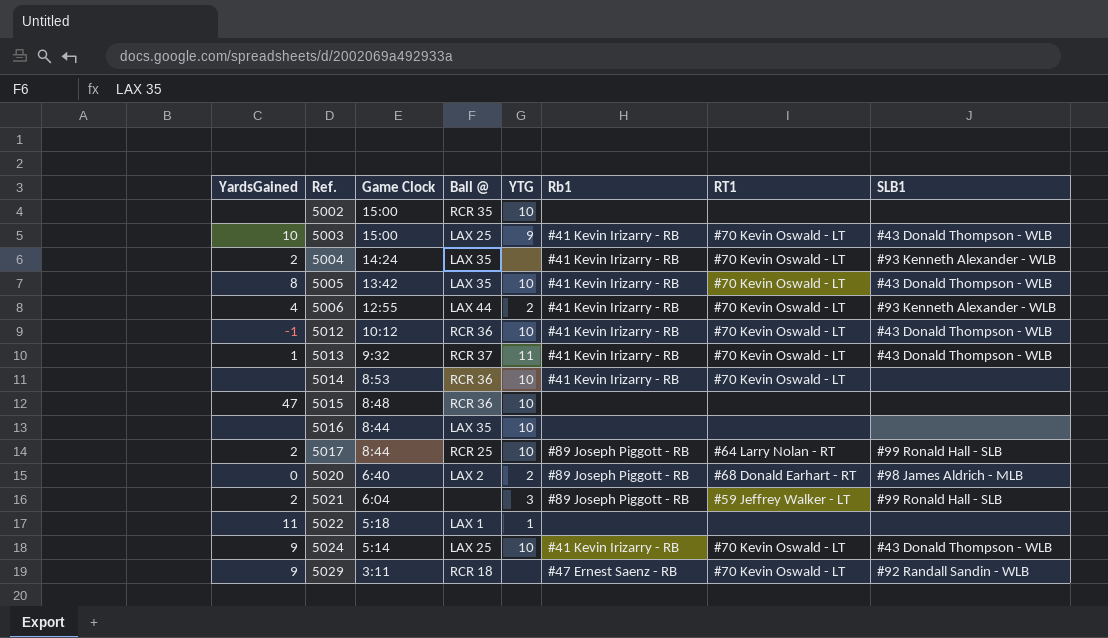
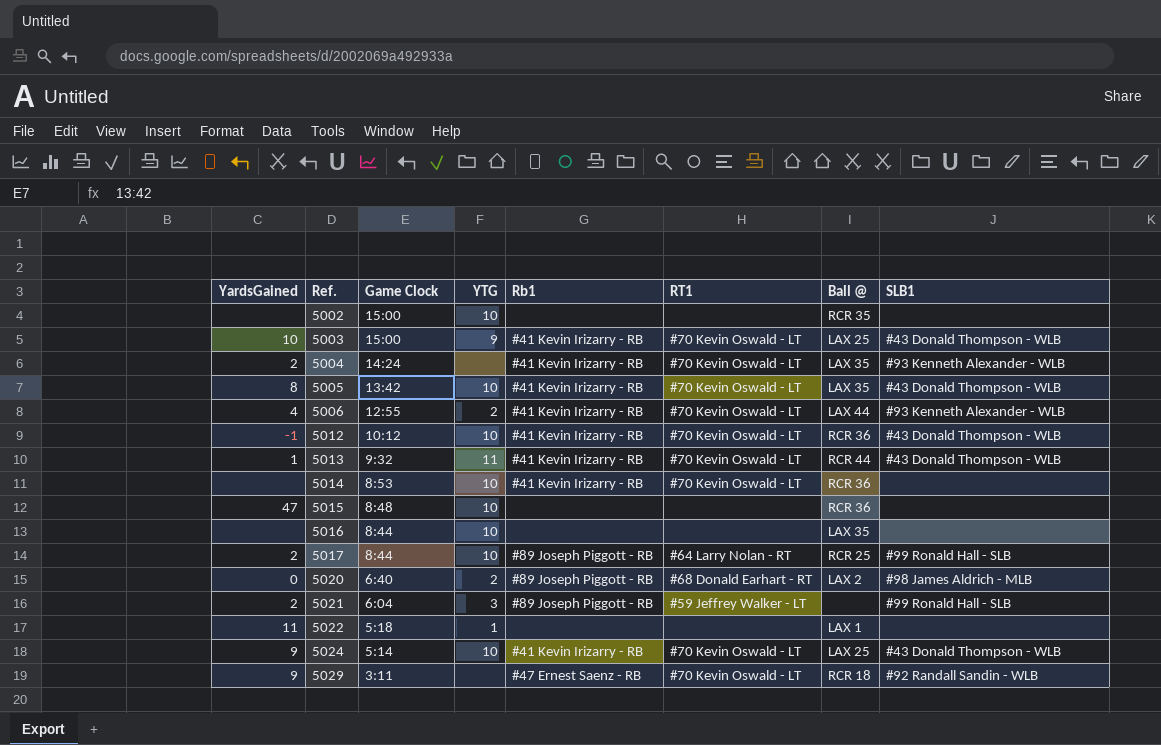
column Ball @ | position: 4 -> 7
5013 | Ball @: RCR 37 -> RCR 44

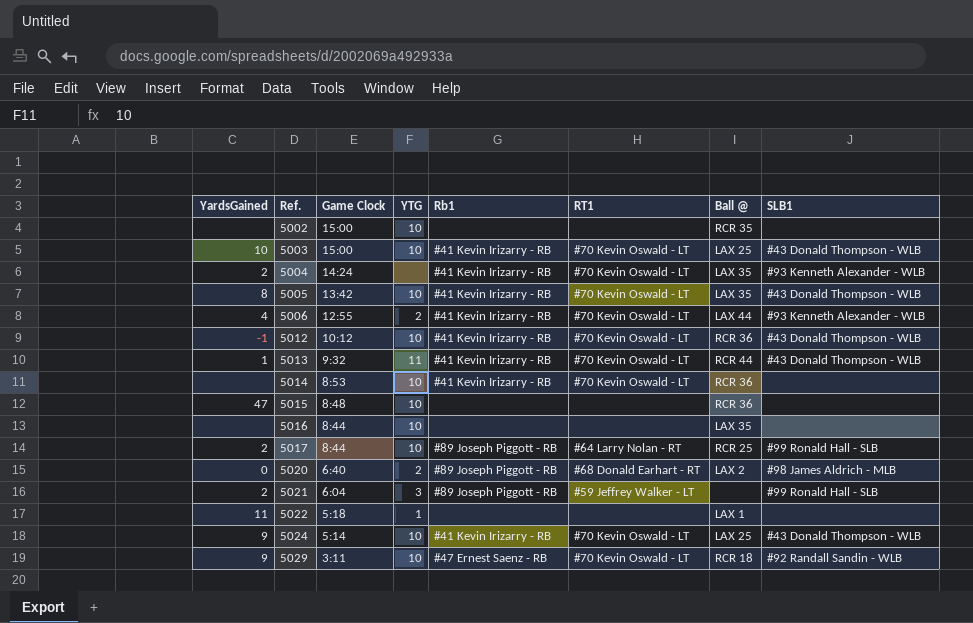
5003 | YTG: 9 -> 10
5029 | YTG: none -> 10

